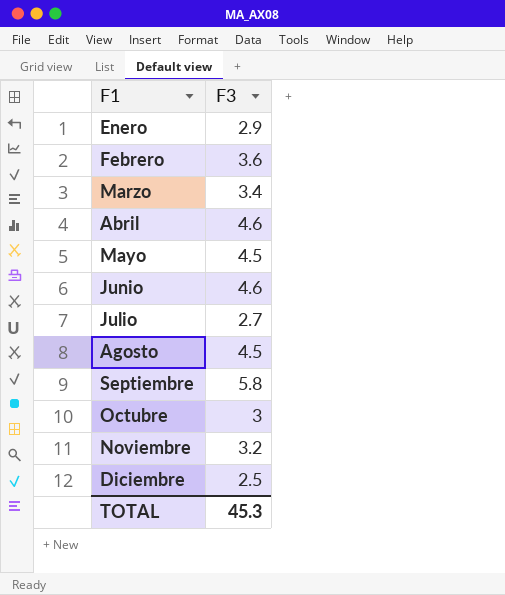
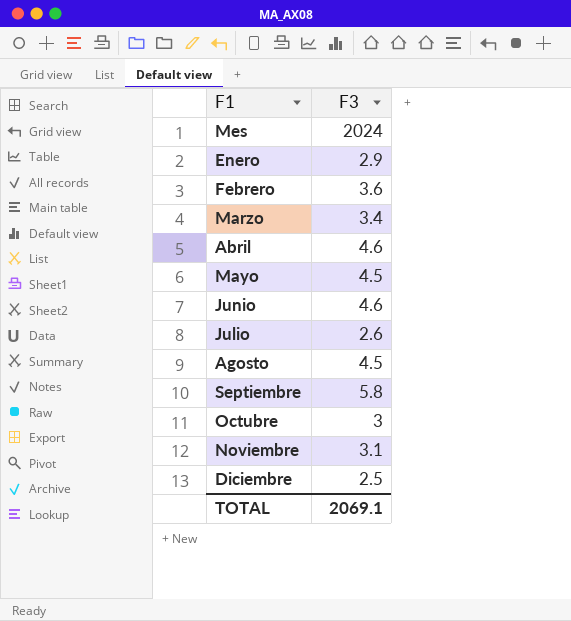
row Mes: none -> 2024
Julio | F3: 2.7 -> 2.6
Noviembre | F3: 3.2 -> 3.1
TOTAL | F3: 45.3 -> 2069.1

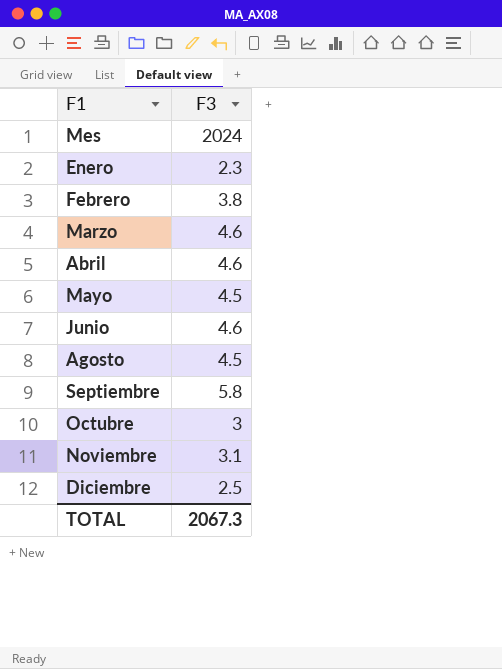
row Julio: 2.6 -> none
Enero | F3: 2.9 -> 2.3
Febrero | F3: 3.6 -> 3.8
Marzo | F3: 3.4 -> 4.6
TOTAL | F3: 2069.1 -> 2067.3

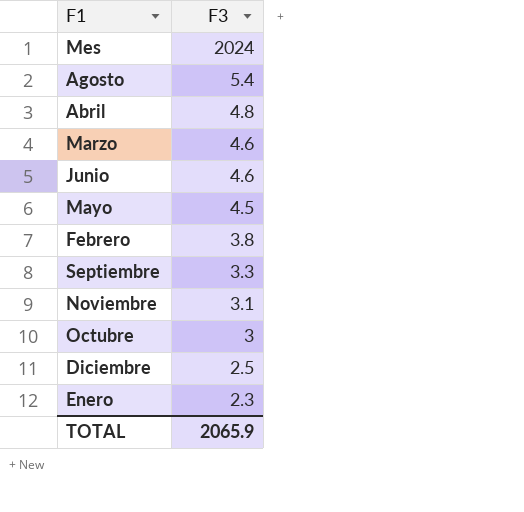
row order: none -> F3 descending
Agosto | F3: 4.5 -> 5.4
Abril | F3: 4.6 -> 4.8
Septiembre | F3: 5.8 -> 3.3
TOTAL | F3: 2067.3 -> 2065.9

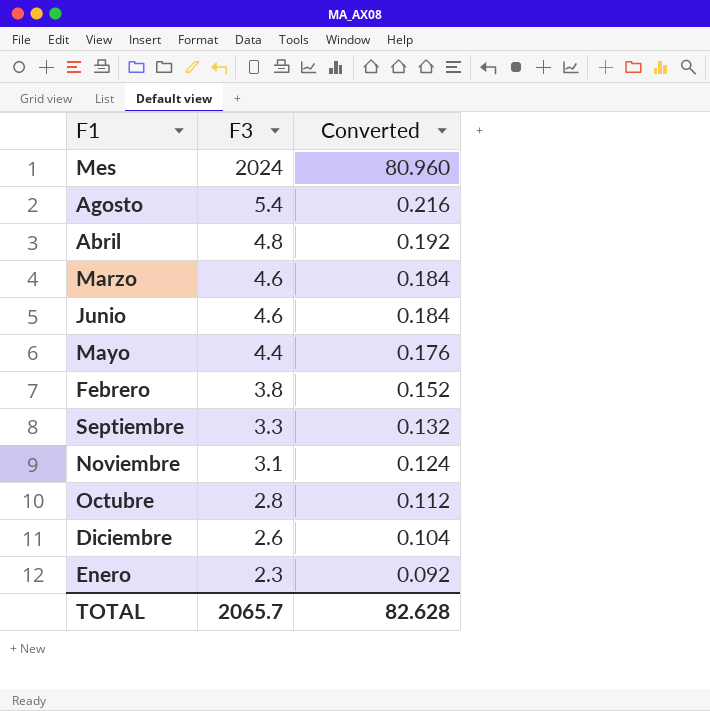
column Converted | formula: none -> [F3] * 0.04
Mayo | F3: 4.5 -> 4.4
Octubre | F3: 3 -> 2.8
Diciembre | F3: 2.5 -> 2.6
TOTAL | F3: 2065.9 -> 2065.7

